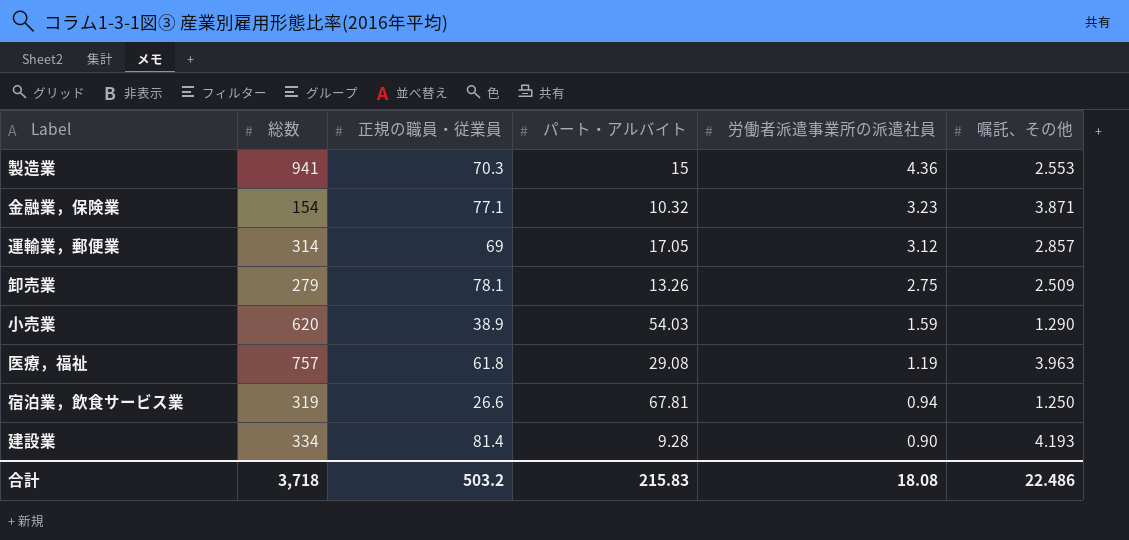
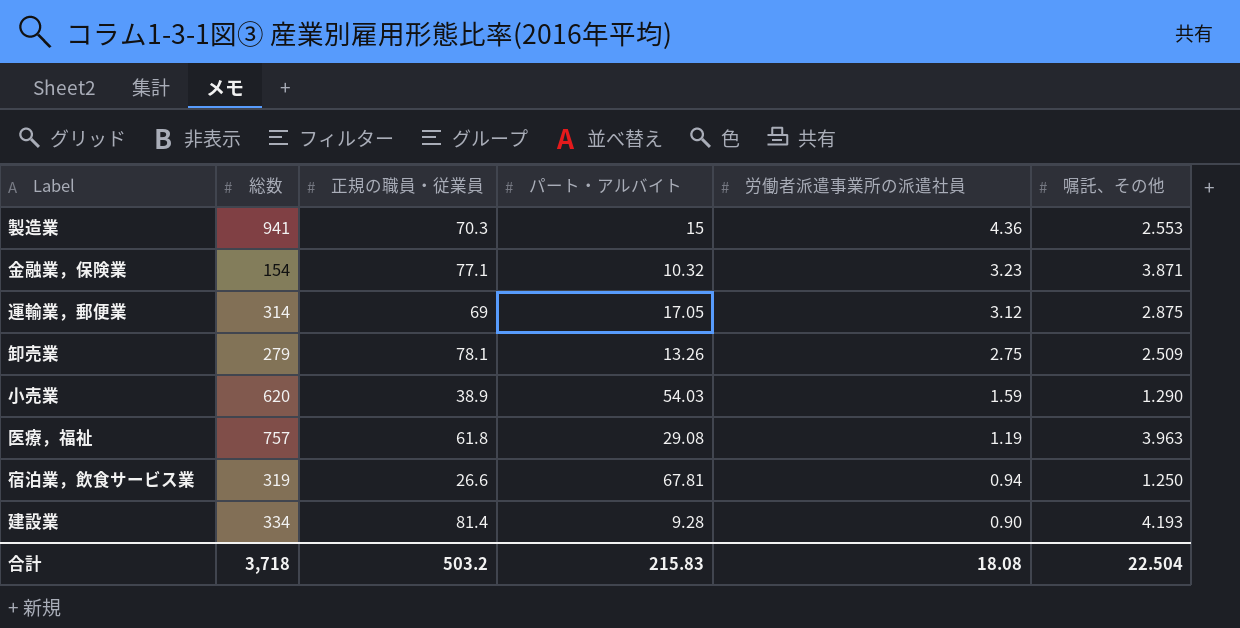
運輸業，郵便業 | 嘱託、その他: 2.857 -> 2.875
合計 | 嘱託、その他: 22.486 -> 22.504

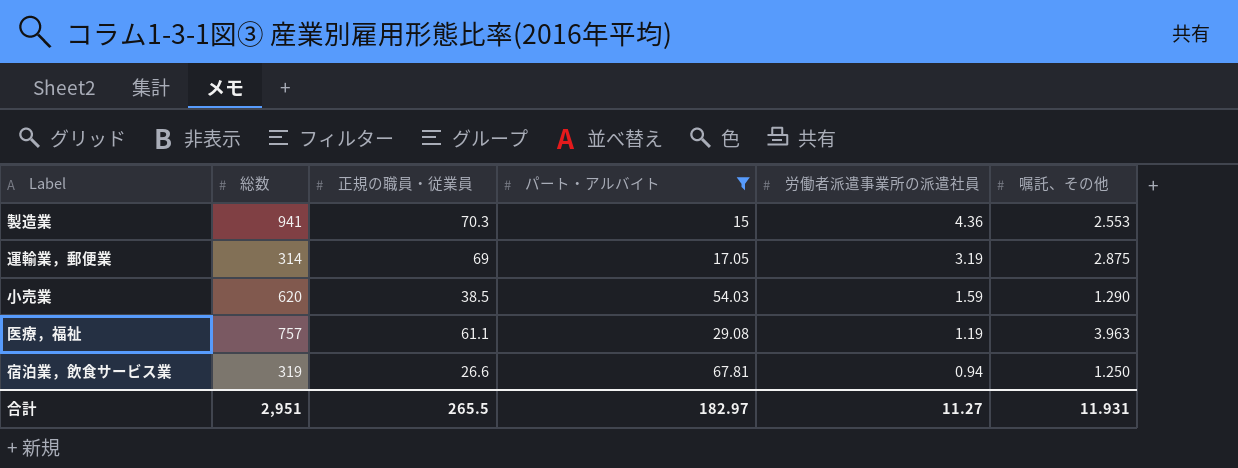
filter: none -> パート・アルバイト >= 15
運輸業，郵便業 | 労働者派遣事業所の派遣社員: 3.12 -> 3.19
小売業 | 正規の職員・従業員: 38.9 -> 38.5
医療，福祉 | 正規の職員・従業員: 61.8 -> 61.1
合計 | 総数: 3,718 -> 2,951
合計 | 正規の職員・従業員: 503.2 -> 265.5
合計 | パート・アルバイト: 215.83 -> 182.97
合計 | 労働者派遣事業所の派遣社員: 18.08 -> 11.27
合計 | 嘱託、その他: 22.504 -> 11.931

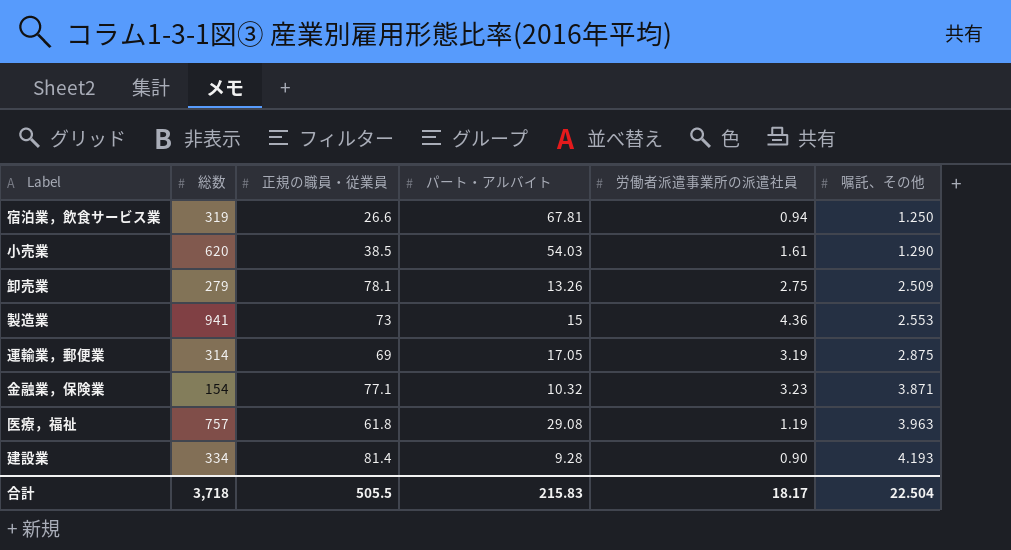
filter: パート・アルバイト >= 15 -> none
row order: 労働者派遣事業所の派遣社員 descending -> 嘱託、その他 ascending
小売業 | 労働者派遣事業所の派遣社員: 1.59 -> 1.61
製造業 | 正規の職員・従業員: 70.3 -> 73
医療，福祉 | 正規の職員・従業員: 61.1 -> 61.8
合計 | 総数: 2,951 -> 3,718
合計 | 正規の職員・従業員: 265.5 -> 505.5
合計 | パート・アルバイト: 182.97 -> 215.83
合計 | 労働者派遣事業所の派遣社員: 11.27 -> 18.17
合計 | 嘱託、その他: 11.931 -> 22.504

